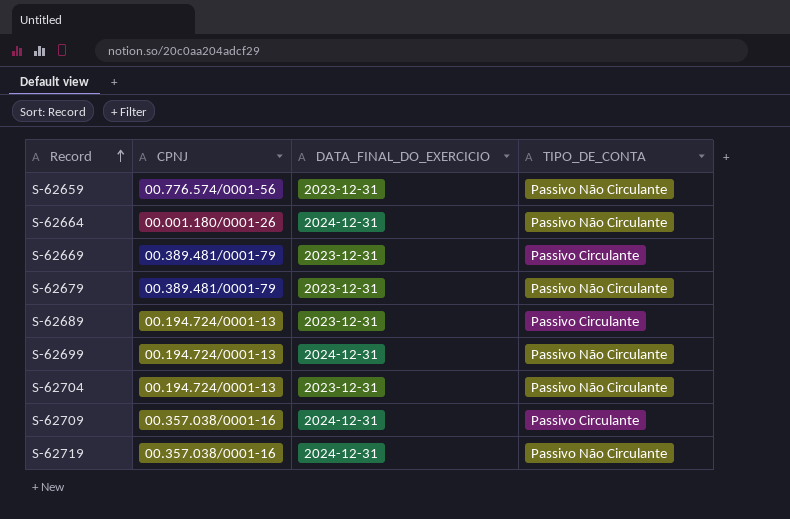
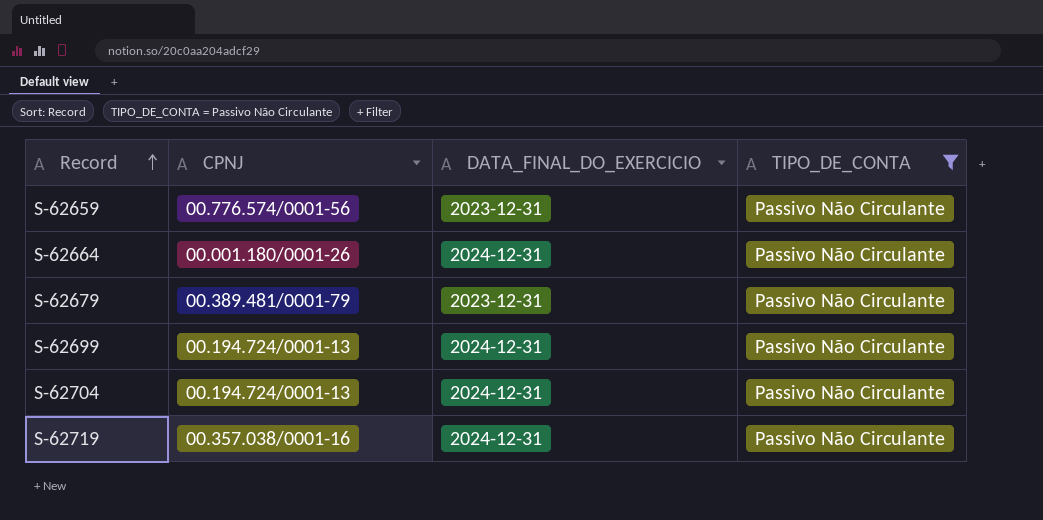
filter: none -> TIPO_DE_CONTA = Passivo Não Circulante
S-62704 | DATA_FINAL_DO_EXERCICIO: 2023-12-31 -> 2024-12-31

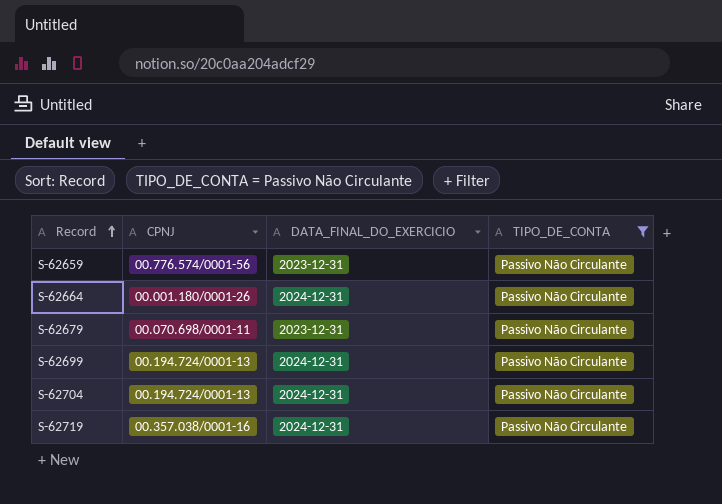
S-62679 | CPNJ: 00.389.481/0001-79 -> 00.070.698/0001-11

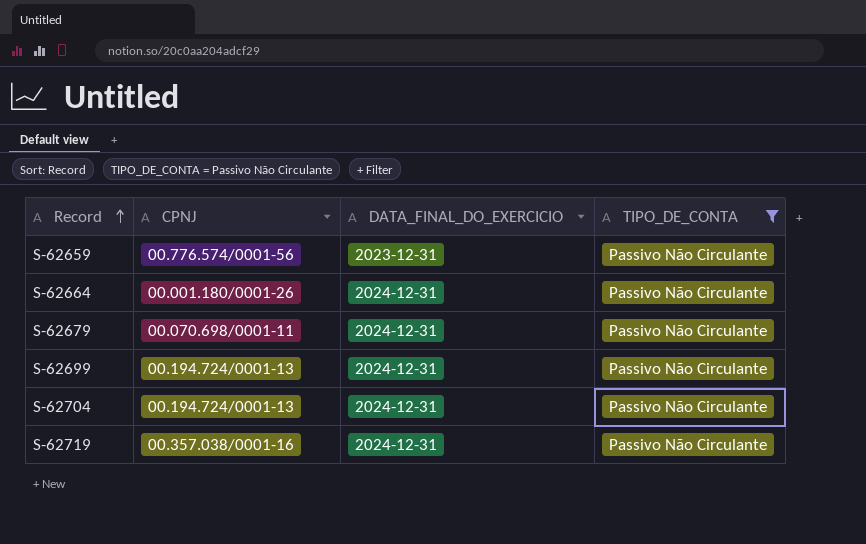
S-62679 | DATA_FINAL_DO_EXERCICIO: 2023-12-31 -> 2024-12-31

